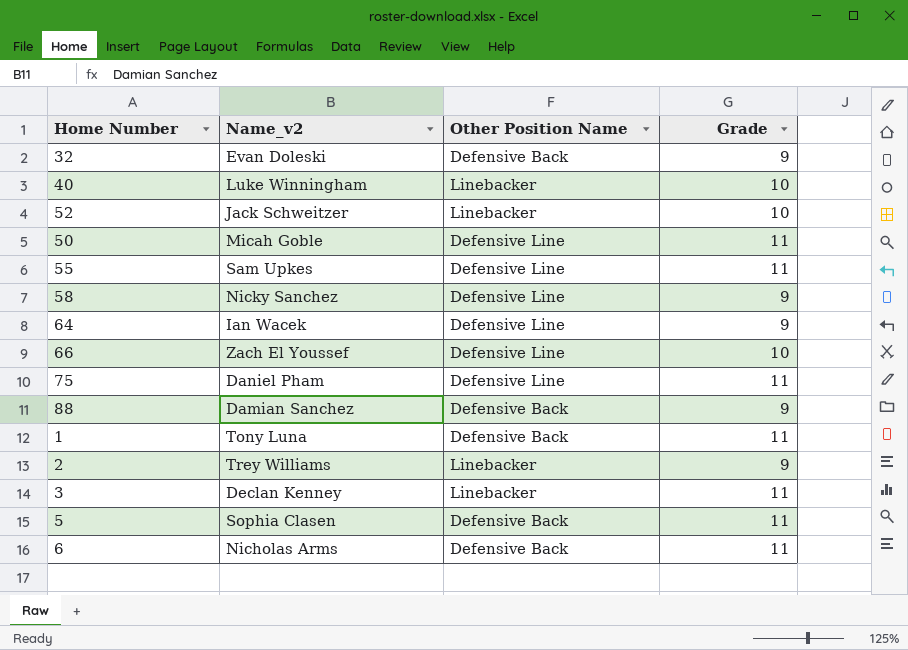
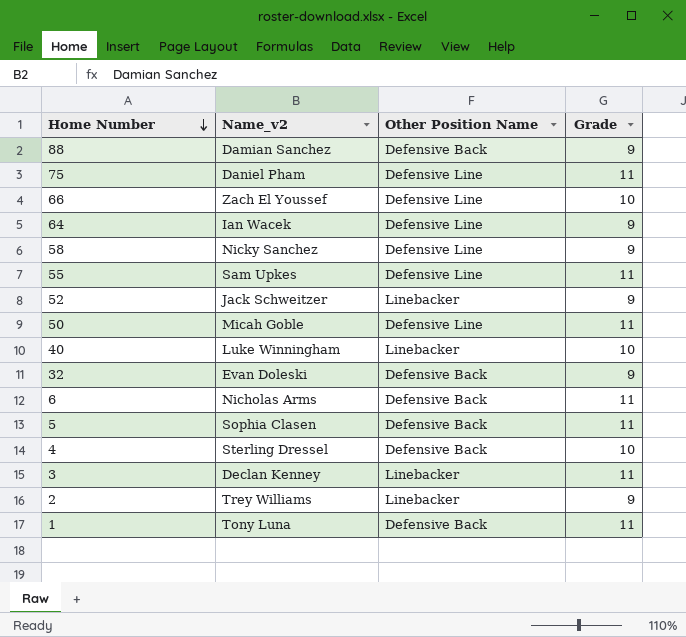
row order: none -> Home Number descending
52 | Grade: 10 -> 9
row 4: none -> Sterling Dressel | Defensive Back | 10

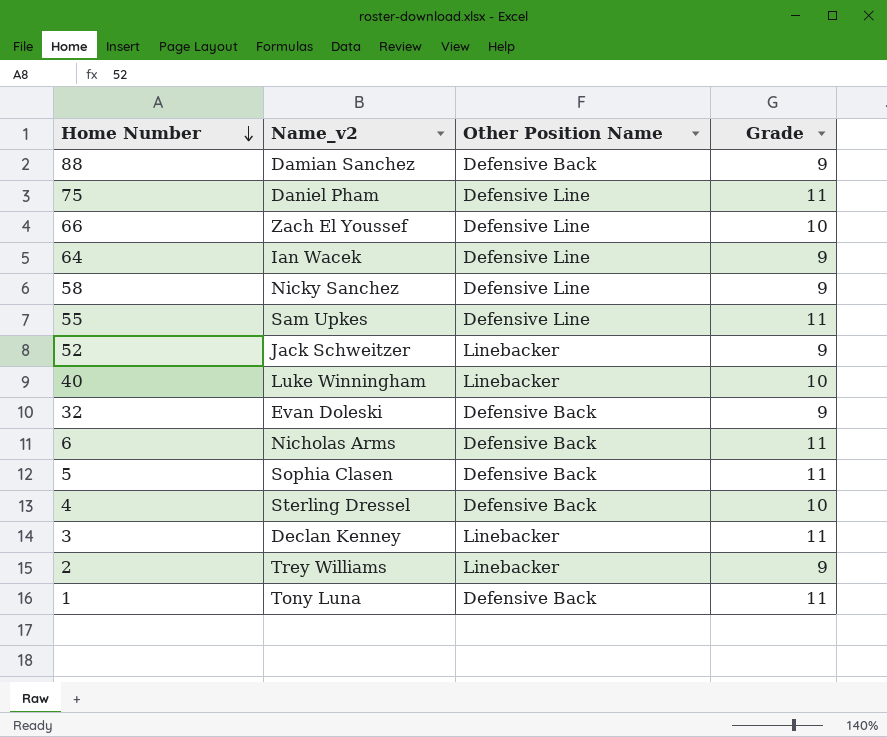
row 50: Micah Goble | Defensive Line | 11 -> none

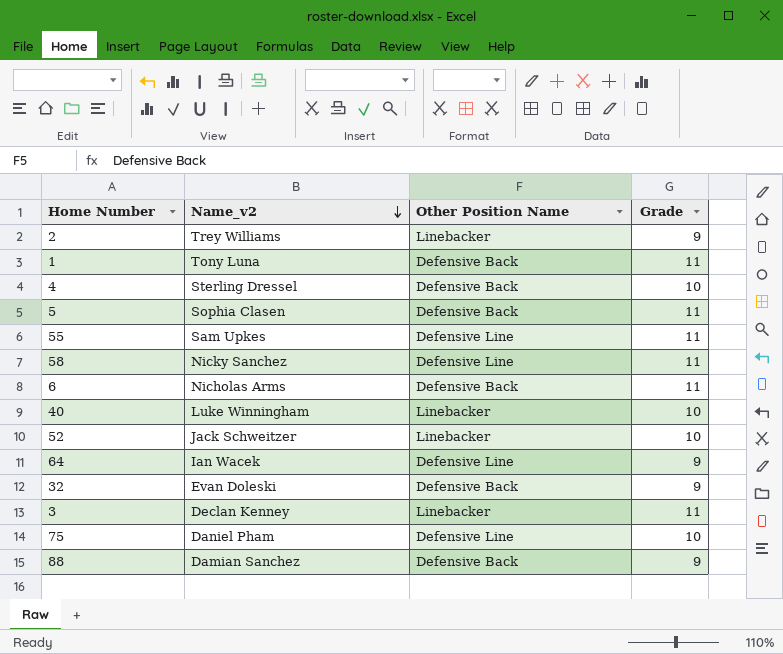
row order: Home Number descending -> Name_v2 descending
row 66: Zach El Youssef | Defensive Line | 10 -> none
58 | Grade: 9 -> 11
52 | Grade: 9 -> 10
75 | Grade: 11 -> 10

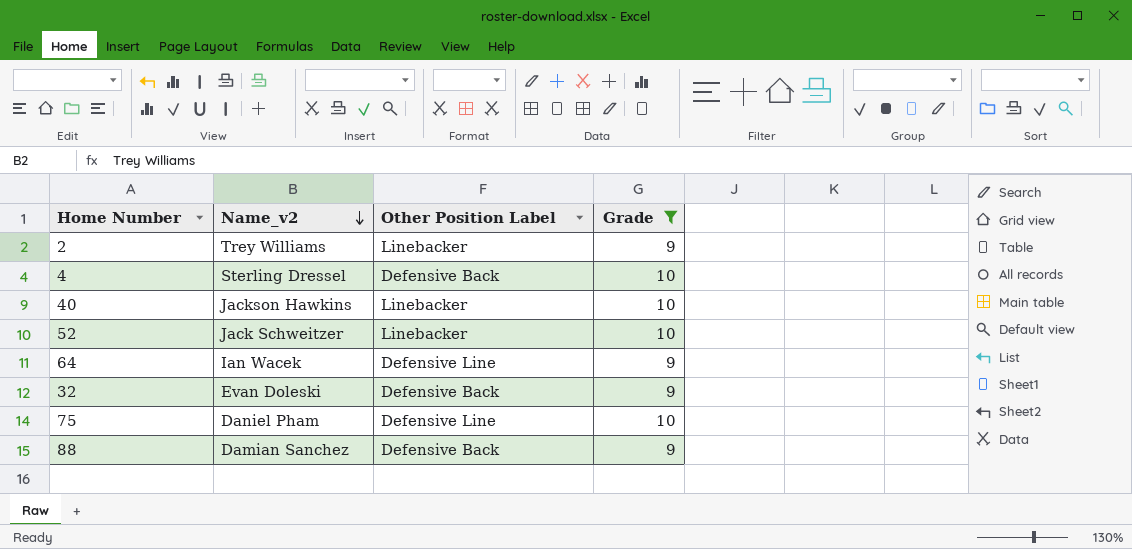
filter: none -> Grade != 11
column name: Other Position Name -> Other Position Label
40 | Name_v2: Luke Winningham -> Jackson Hawkins

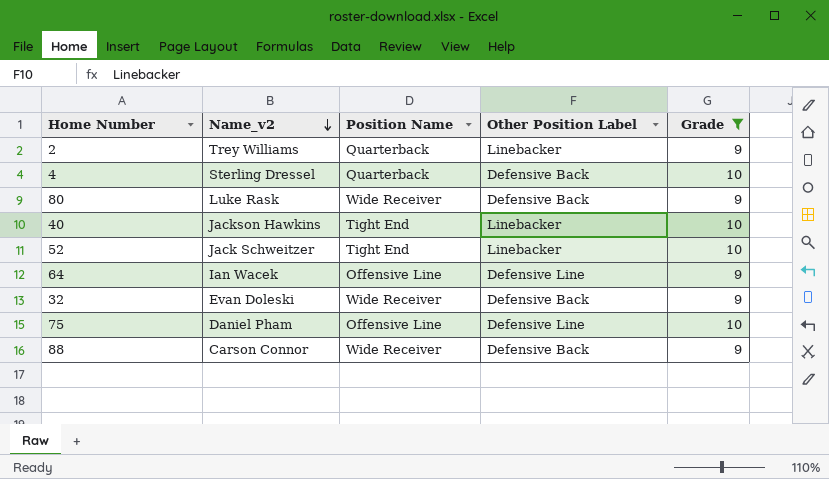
column Position Name | position: none -> 3
row 80: none -> Luke Rask | Wide Receiver | Defensive Back | 9
88 | Name_v2: Damian Sanchez -> Carson Connor

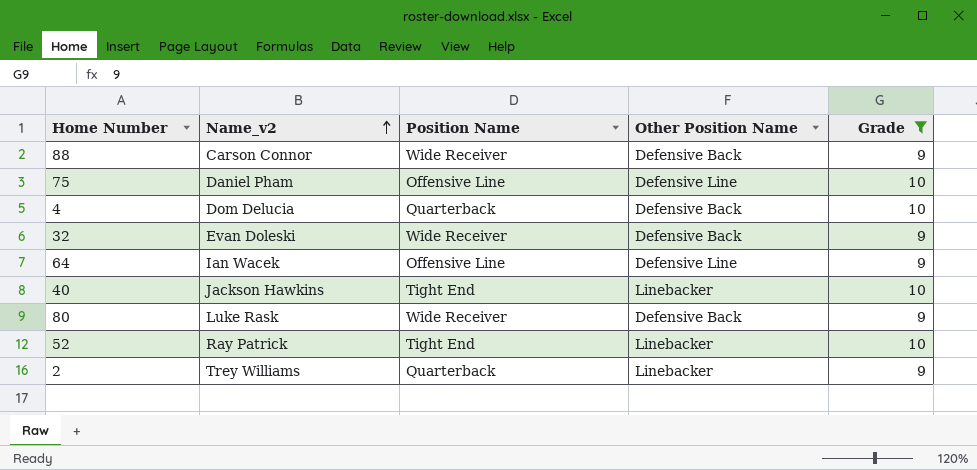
row order: Name_v2 descending -> Name_v2 ascending
column name: Other Position Label -> Other Position Name
4 | Name_v2: Sterling Dressel -> Dom Delucia
52 | Name_v2: Jack Schweitzer -> Ray Patrick

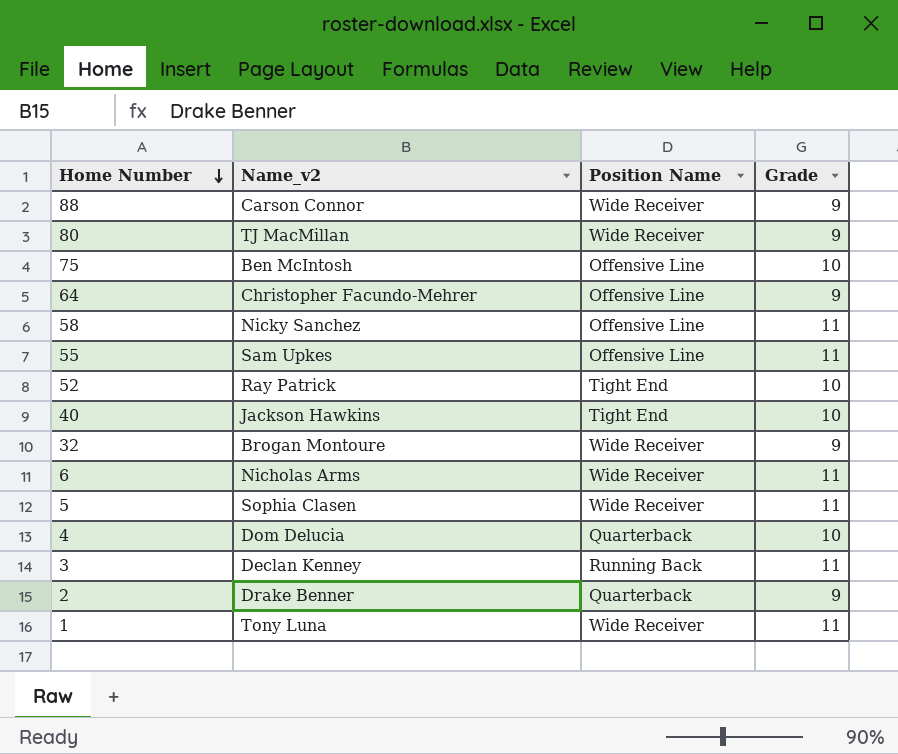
filter: Grade != 11 -> none
row order: Name_v2 ascending -> Home Number descending
column Other Position Name | position: 4 -> none
80 | Name_v2: Luke Rask -> TJ MacMillan
75 | Name_v2: Daniel Pham -> Ben McIntosh
64 | Name_v2: Ian Wacek -> Christopher Facundo-Mehrer
32 | Name_v2: Evan Doleski -> Brogan Montoure
2 | Name_v2: Trey Williams -> Drake Benner

